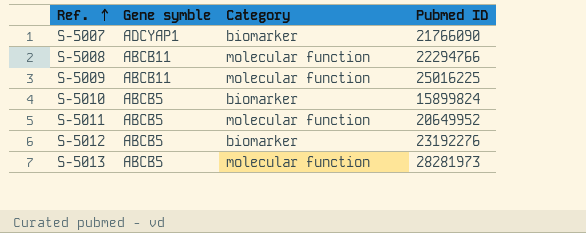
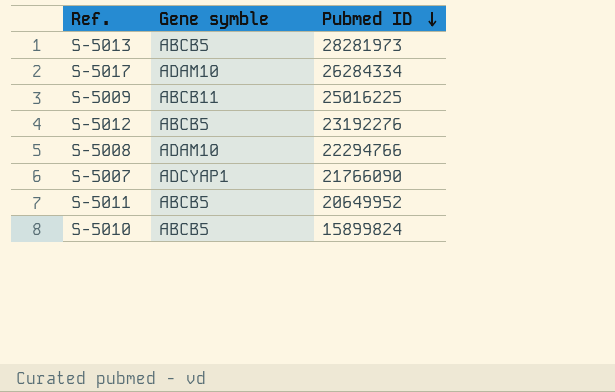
row order: Ref. ascending -> Pubmed ID descending
column Category | position: 3 -> none
row S-5017: none -> ADAM10 | 26284334
S-5008 | Gene symble: ABCB11 -> ADAM10

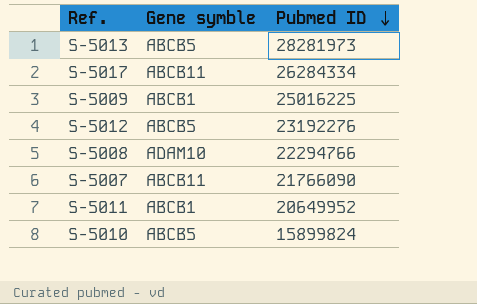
S-5017 | Gene symble: ADAM10 -> ABCB11
S-5009 | Gene symble: ABCB11 -> ABCB1
S-5007 | Gene symble: ADCYAP1 -> ABCB11
S-5011 | Gene symble: ABCB5 -> ABCB1

